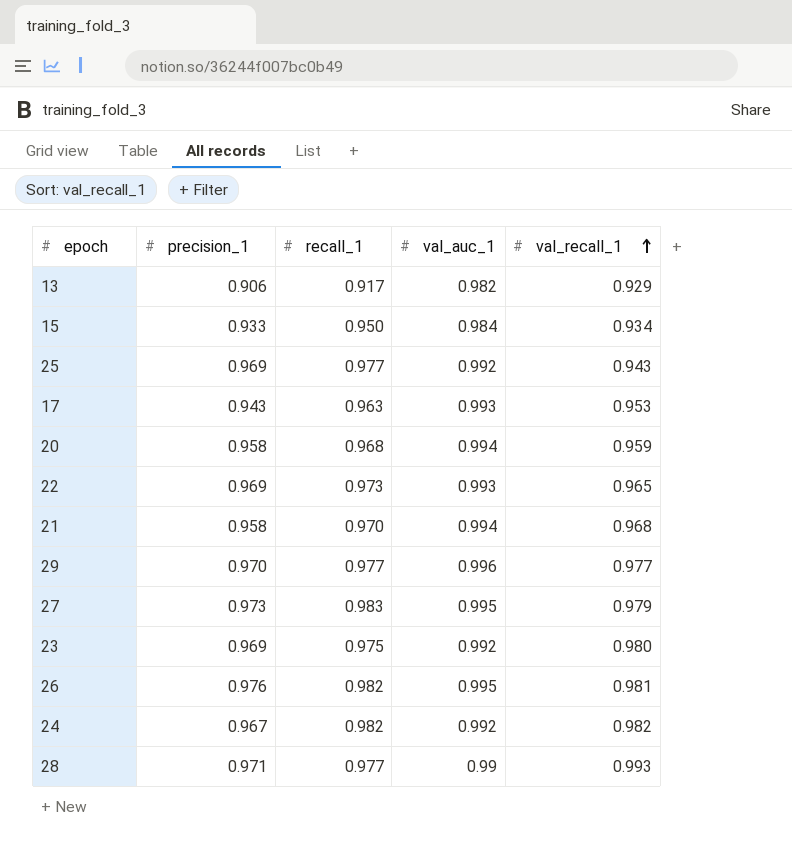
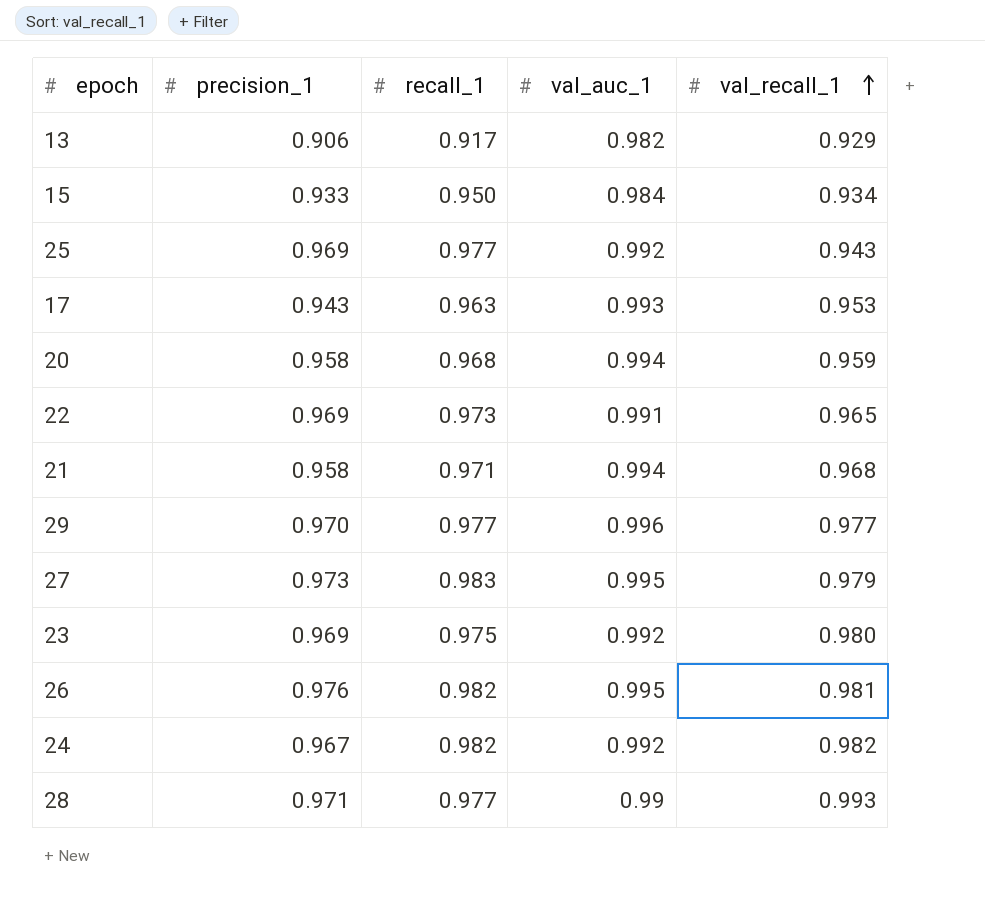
22 | val_auc_1: 0.993 -> 0.991
21 | recall_1: 0.970 -> 0.971

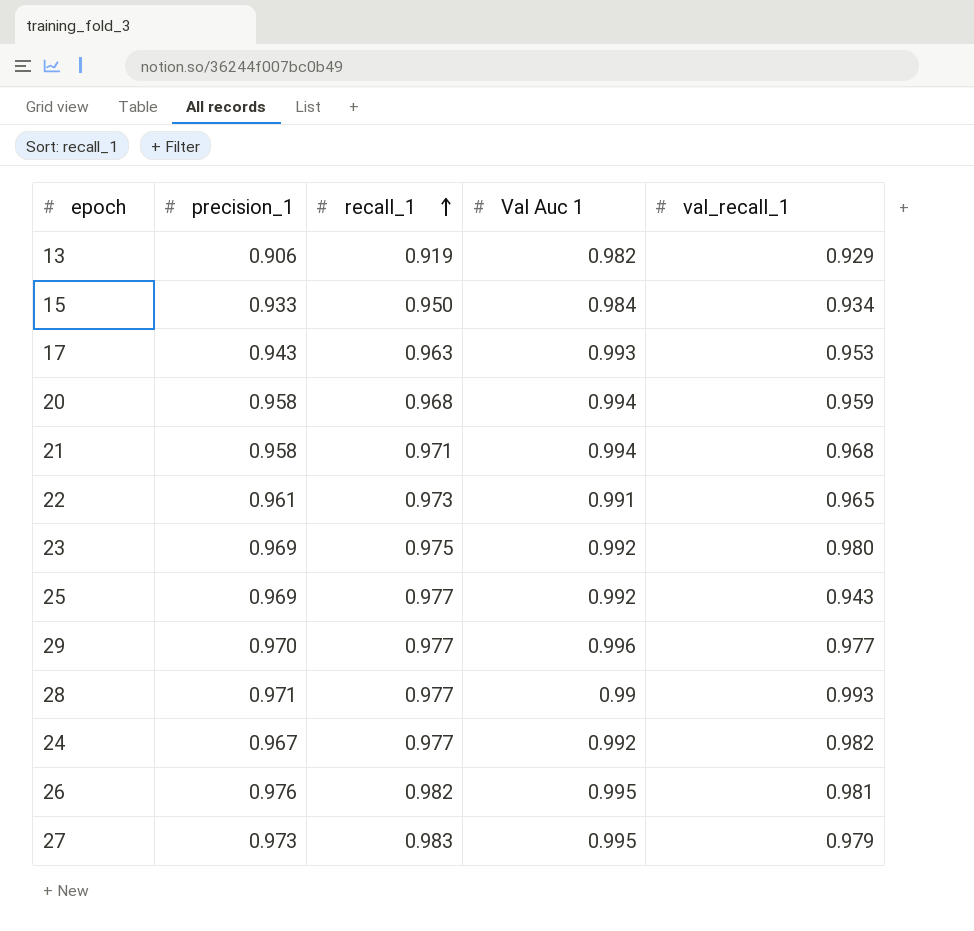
row order: val_recall_1 ascending -> recall_1 ascending
column name: val_auc_1 -> Val Auc 1
13 | recall_1: 0.917 -> 0.919
22 | precision_1: 0.969 -> 0.961
24 | recall_1: 0.982 -> 0.977

